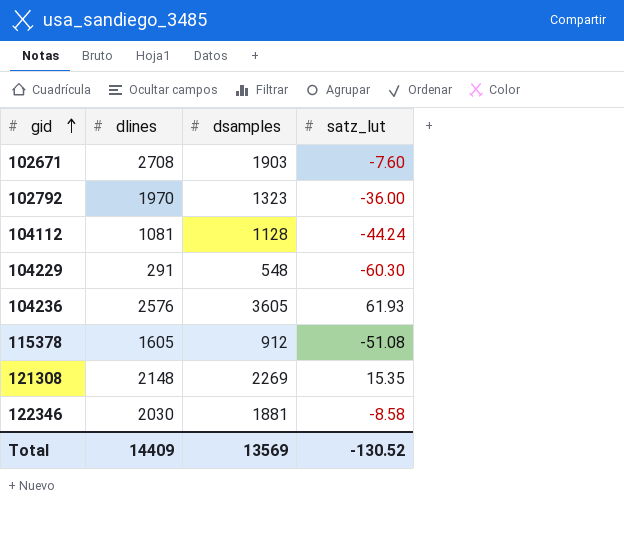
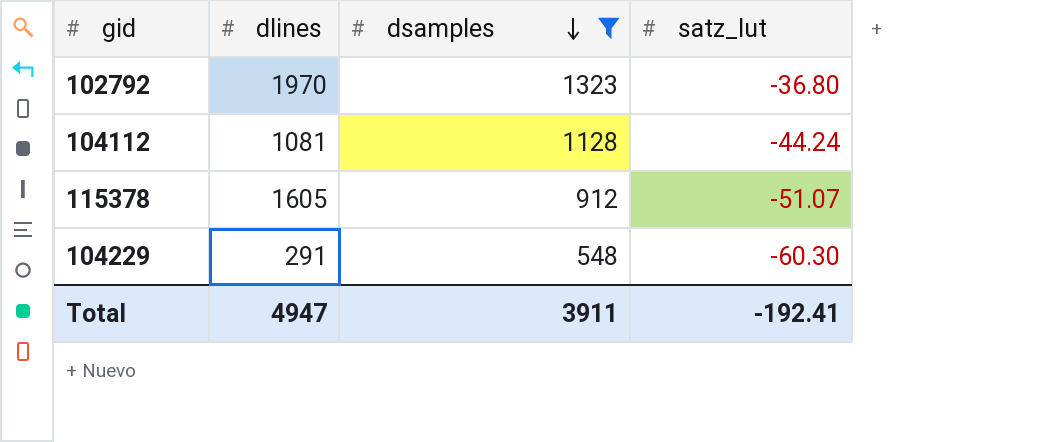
filter: none -> dsamples <= 1323
row order: gid ascending -> dsamples descending
102792 | satz_lut: -36.00 -> -36.80
115378 | satz_lut: -51.08 -> -51.07
Total | dlines: 14409 -> 4947
Total | dsamples: 13569 -> 3911
Total | satz_lut: -130.52 -> -192.41

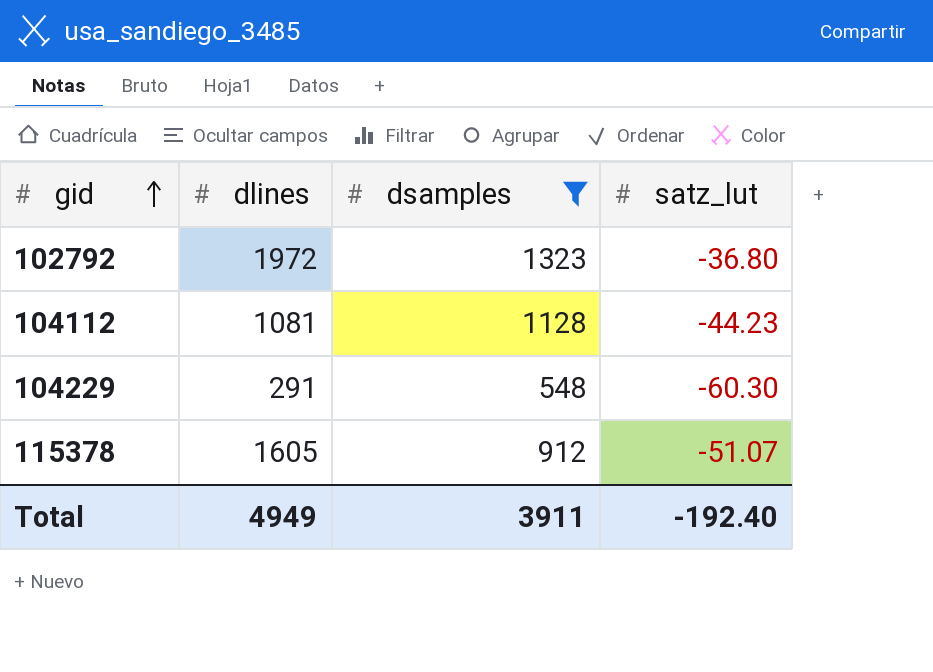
row order: dsamples descending -> gid ascending
102792 | dlines: 1970 -> 1972
104112 | satz_lut: -44.24 -> -44.23
Total | dlines: 4947 -> 4949
Total | satz_lut: -192.41 -> -192.40

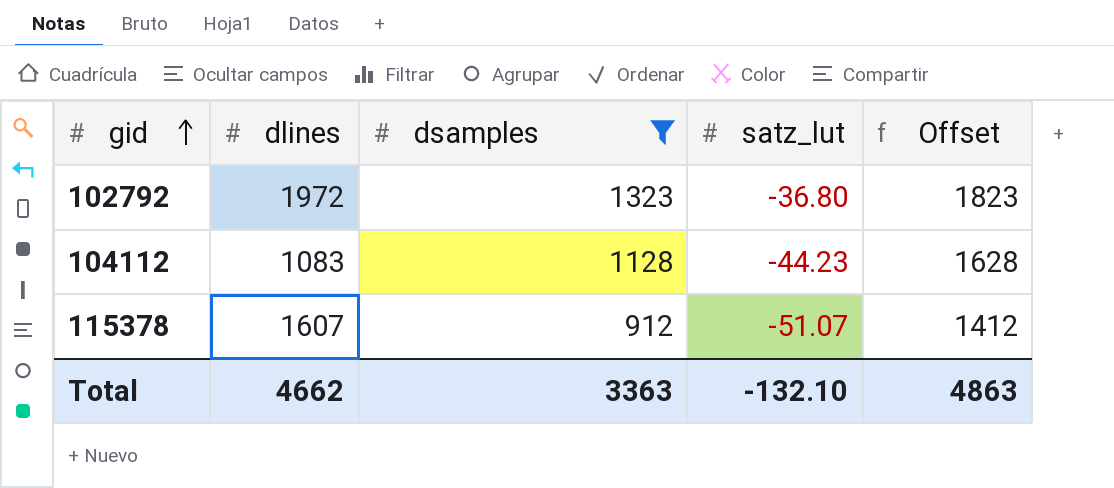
column Offset | formula: none -> [dsamples] + 500
row 104229: 291 | 548 | -60.30 -> none
104112 | dlines: 1081 -> 1083
115378 | dlines: 1605 -> 1607
Total | dlines: 4949 -> 4662
Total | dsamples: 3911 -> 3363
Total | satz_lut: -192.40 -> -132.10

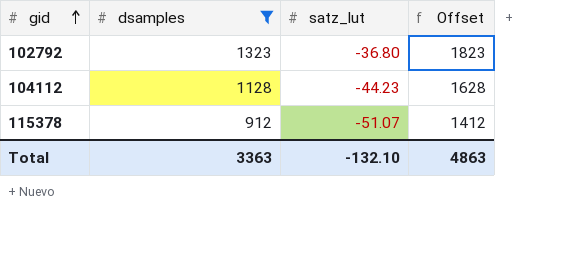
column dlines | position: 2 -> none

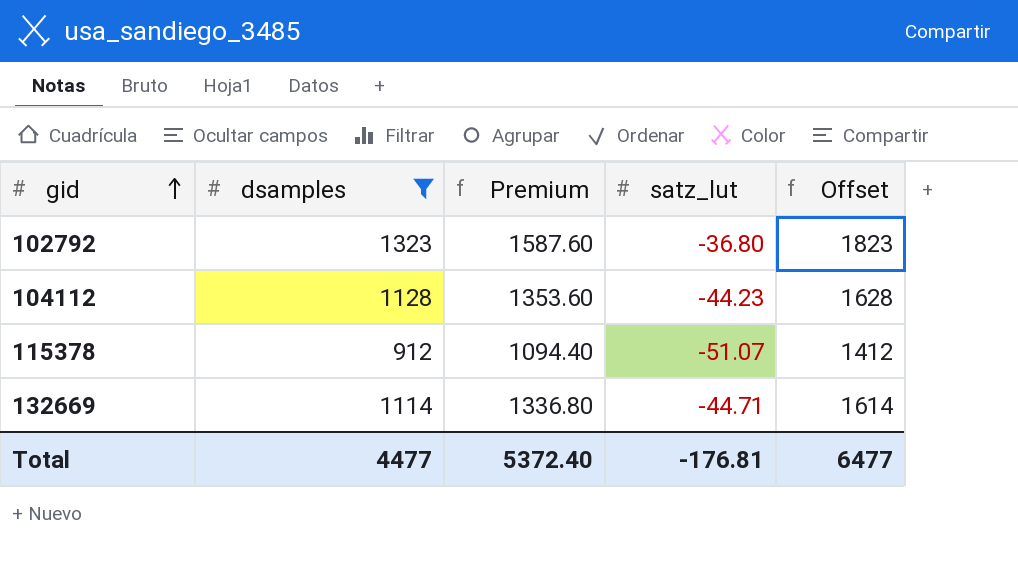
column Premium | formula: none -> [dsamples] * 1.2
row 132669: none -> 1114 | 1336.80 | -44.71 | 1614
Total | dsamples: 3363 -> 4477
Total | satz_lut: -132.10 -> -176.81
Total | Offset: 4863 -> 6477

